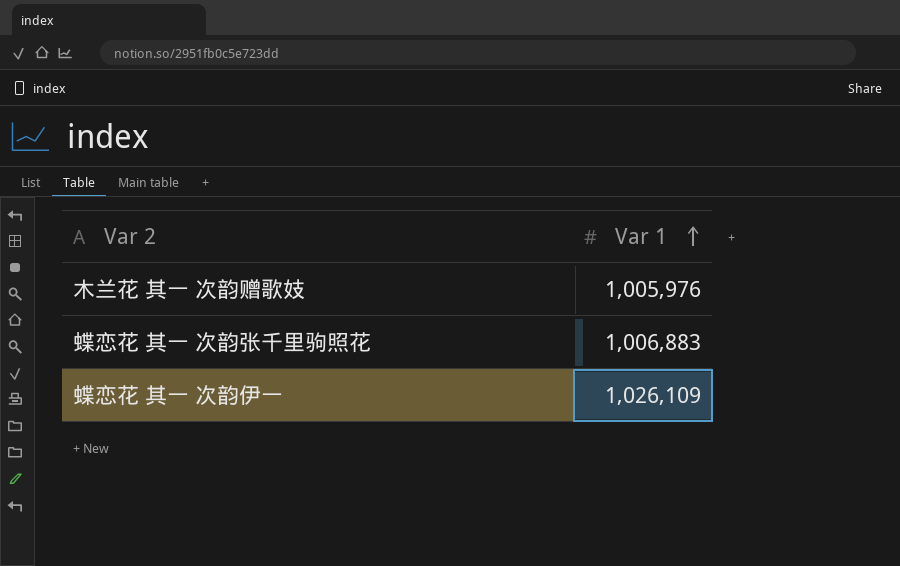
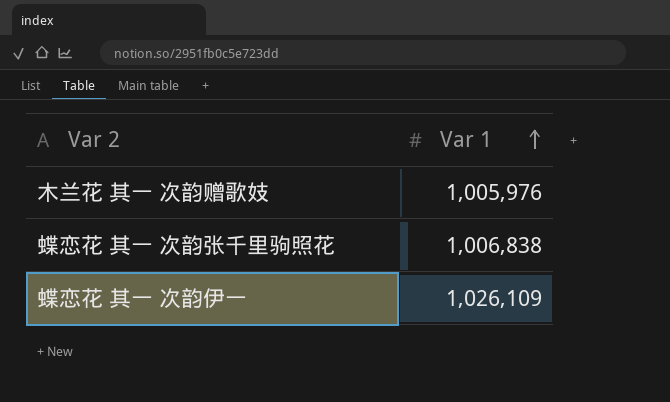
蝶恋花 其一 次韵张千里驹照花 | Var 1: 1,006,883 -> 1,006,838

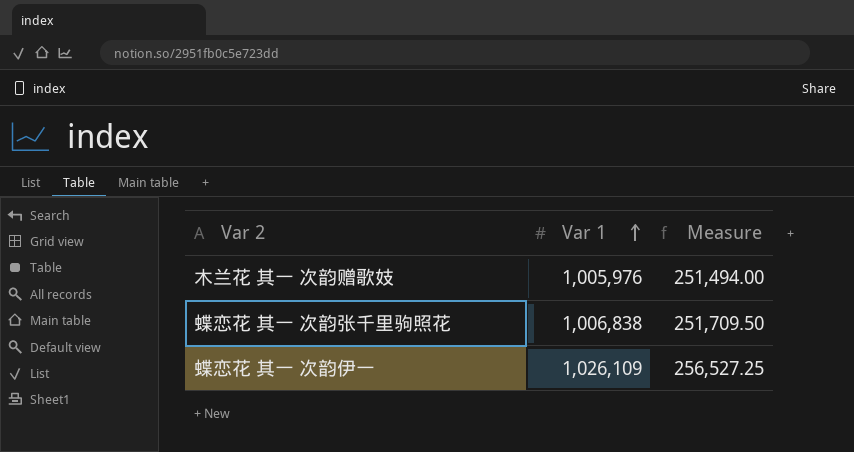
column Measure | formula: none -> [Var 1] * 0.25

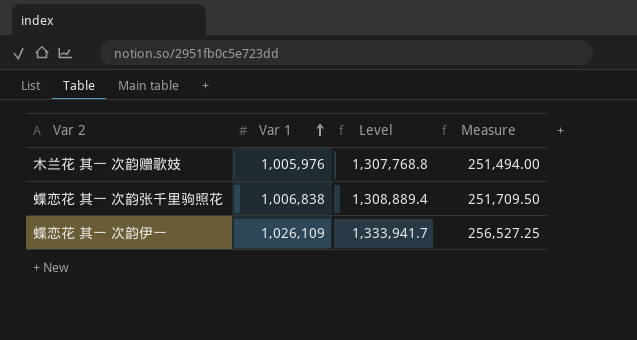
column Level | formula: none -> [Var 1] * 1.3

